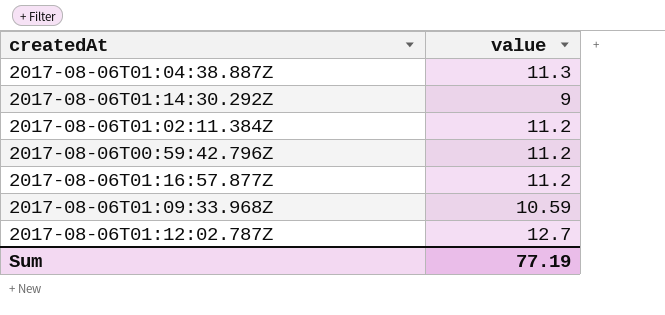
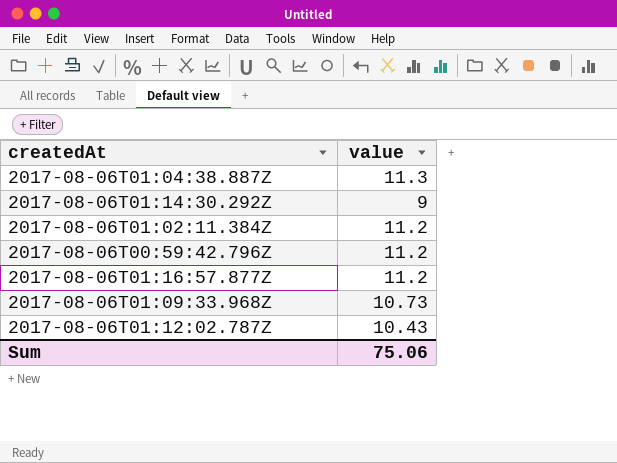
2017-08-06T01:09:33.968Z | value: 10.59 -> 10.73
2017-08-06T01:12:02.787Z | value: 12.7 -> 10.43
Sum | value: 77.19 -> 75.06

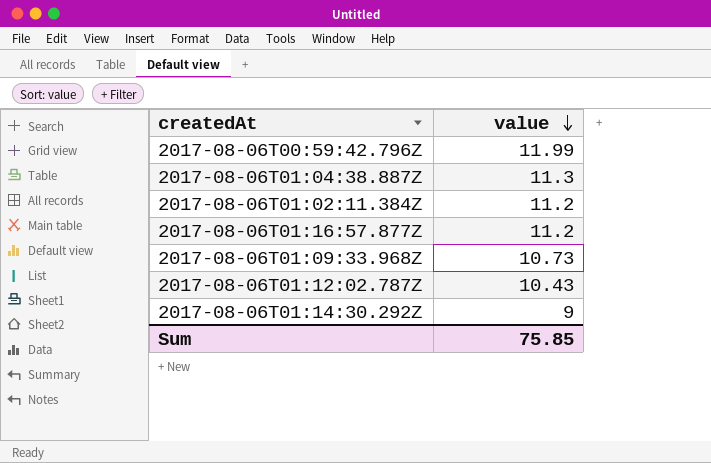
row order: none -> value descending
2017-08-06T00:59:42.796Z | value: 11.2 -> 11.99
Sum | value: 75.06 -> 75.85

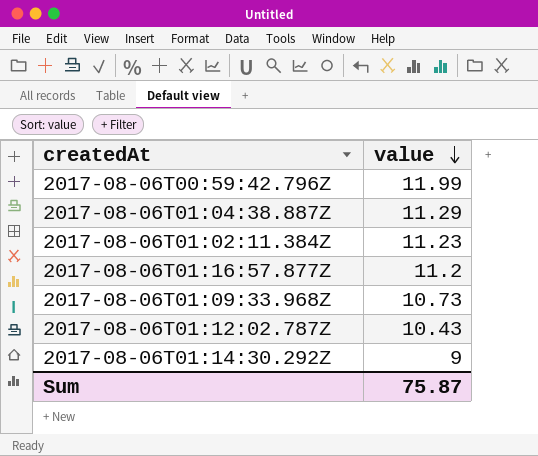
2017-08-06T01:04:38.887Z | value: 11.3 -> 11.29
2017-08-06T01:02:11.384Z | value: 11.2 -> 11.23
Sum | value: 75.85 -> 75.87

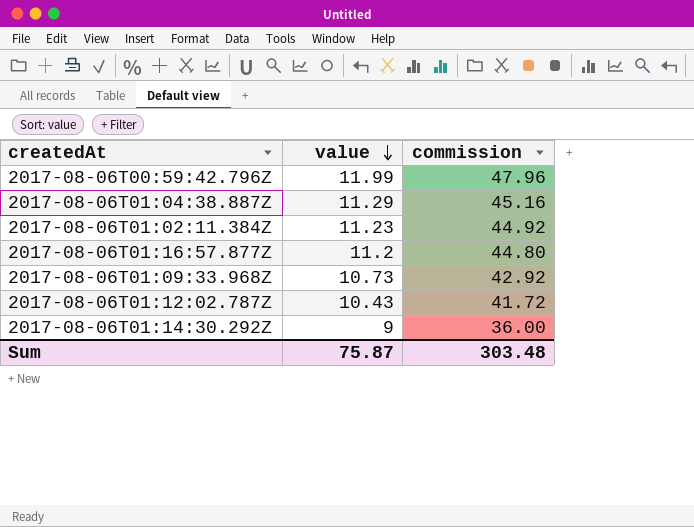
column commission | formula: none -> [value] * 4

